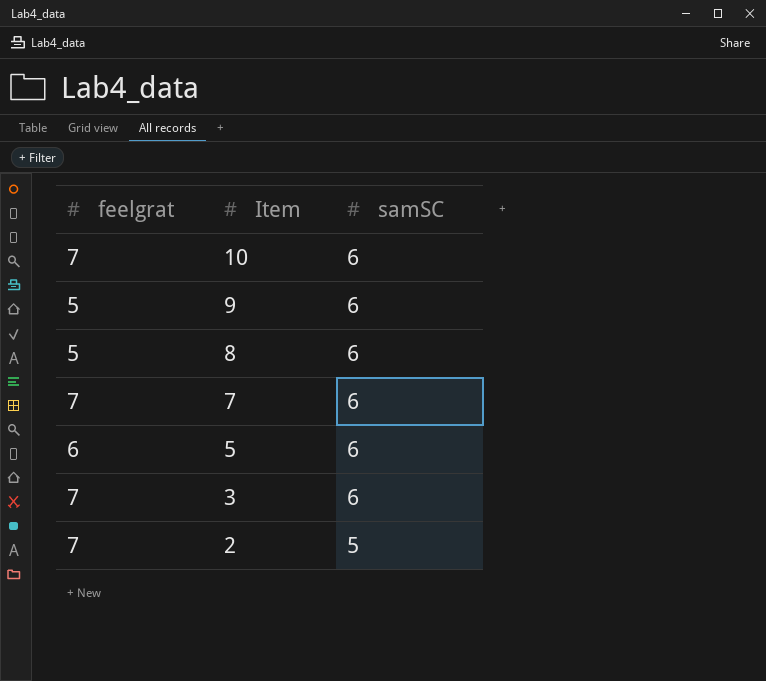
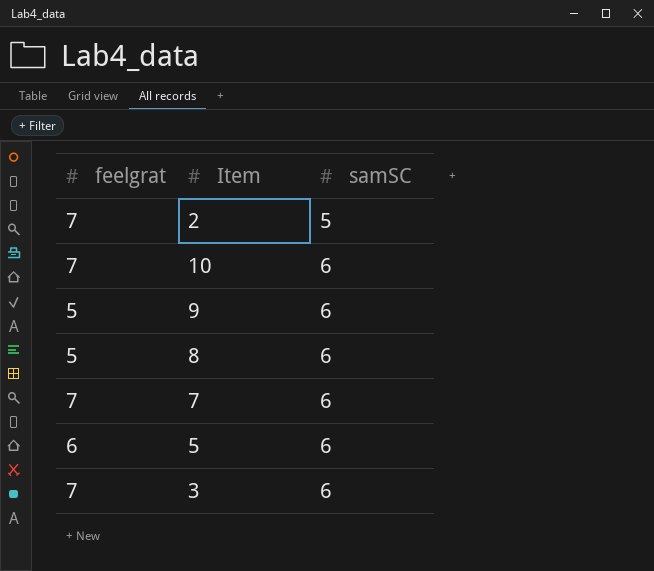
row order: Item descending -> samSC ascending

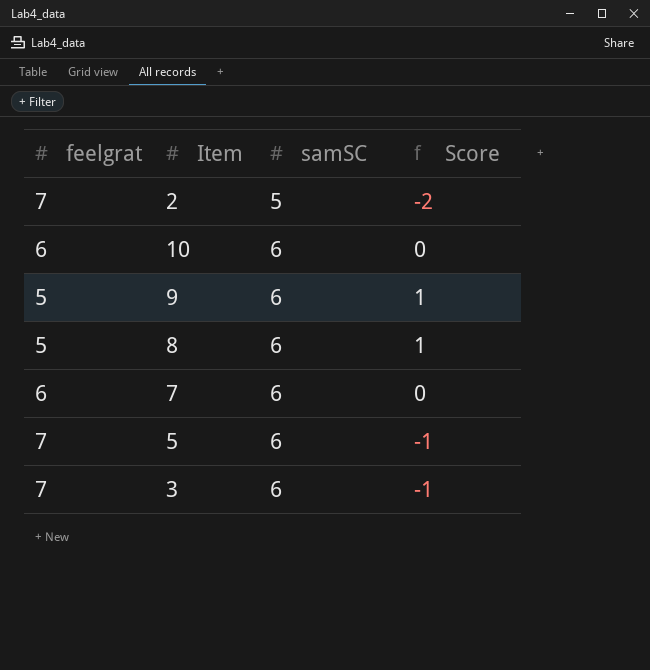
column Score | formula: none -> [samSC] - [feelgrat]
10 | feelgrat: 7 -> 6
7 | feelgrat: 7 -> 6
5 | feelgrat: 6 -> 7

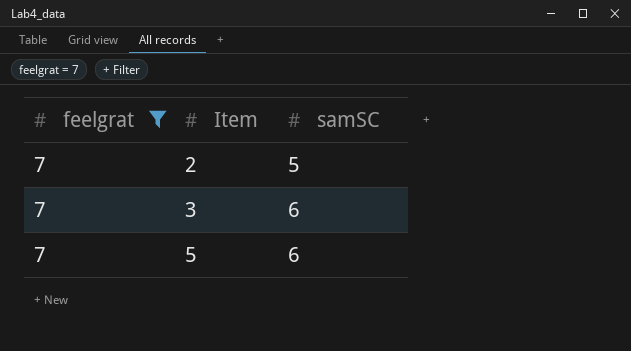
filter: none -> feelgrat = 7
row order: samSC ascending -> Item ascending
column Score | formula: [samSC] - [feelgrat] -> none

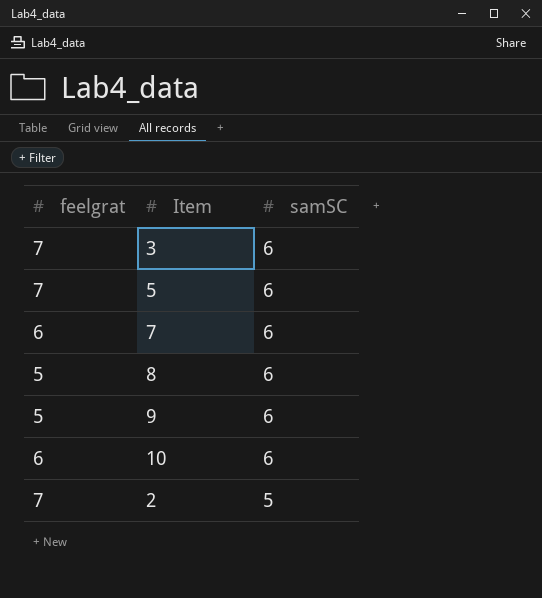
filter: feelgrat = 7 -> none
row order: Item ascending -> samSC descending

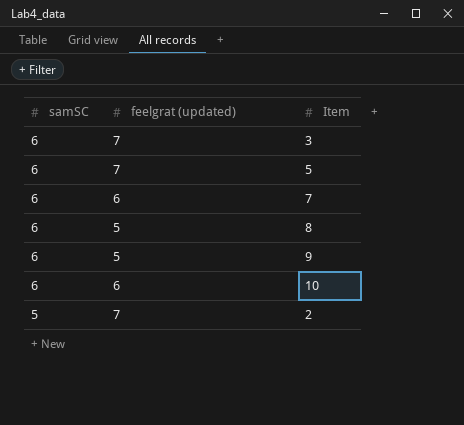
column samSC | position: 3 -> 1
column name: feelgrat -> feelgrat (updated)

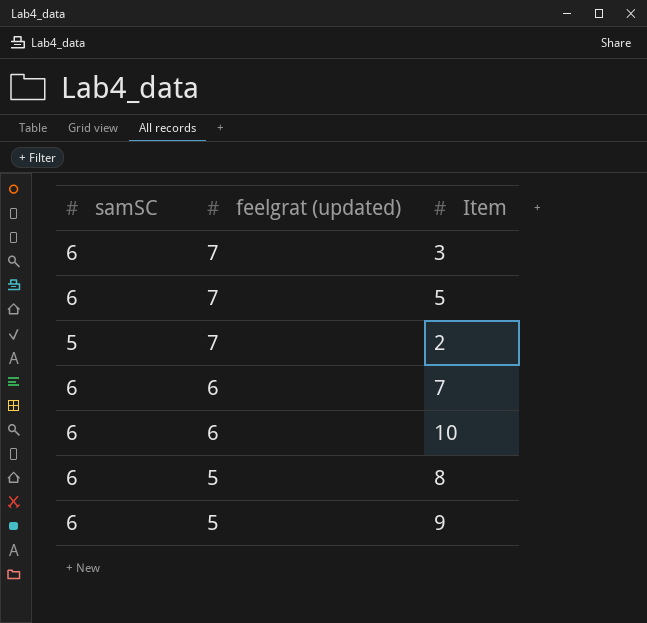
row order: samSC descending -> feelgrat (updated) descending

